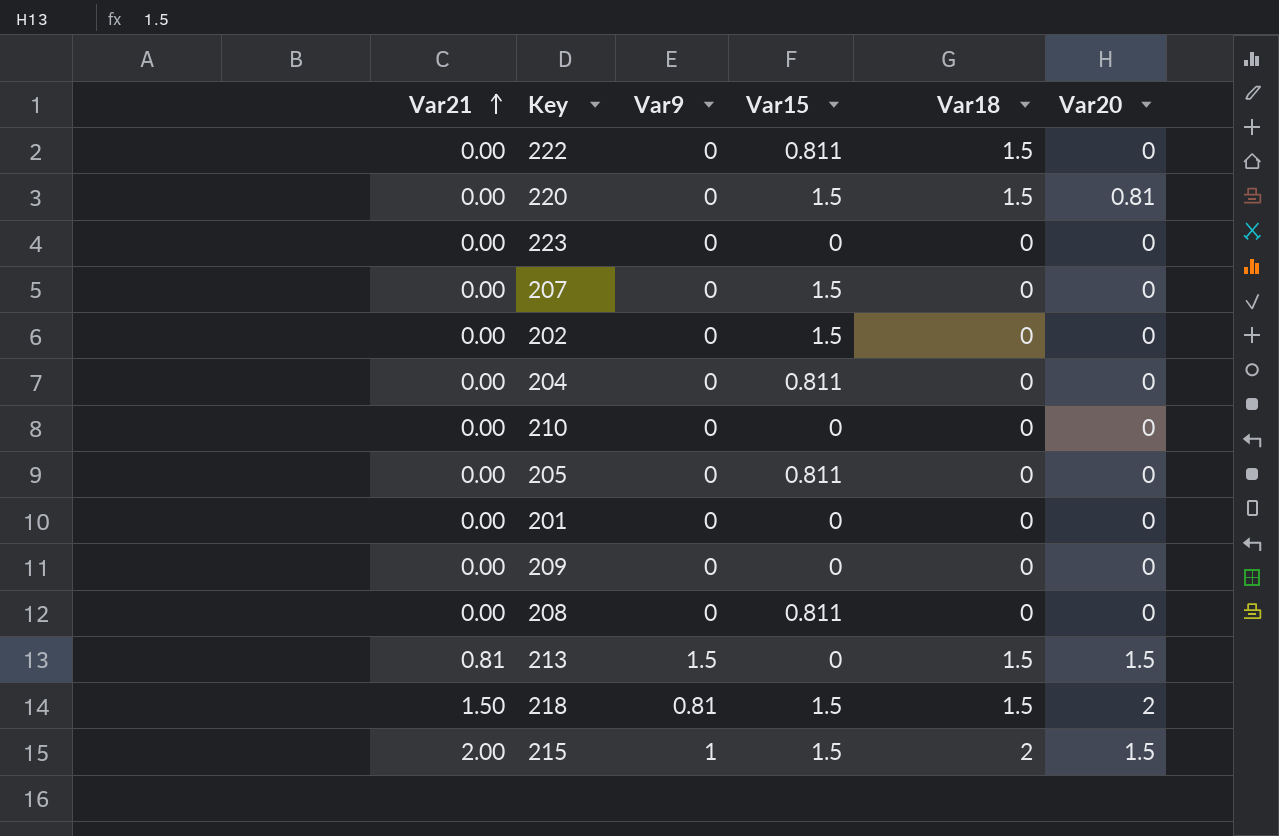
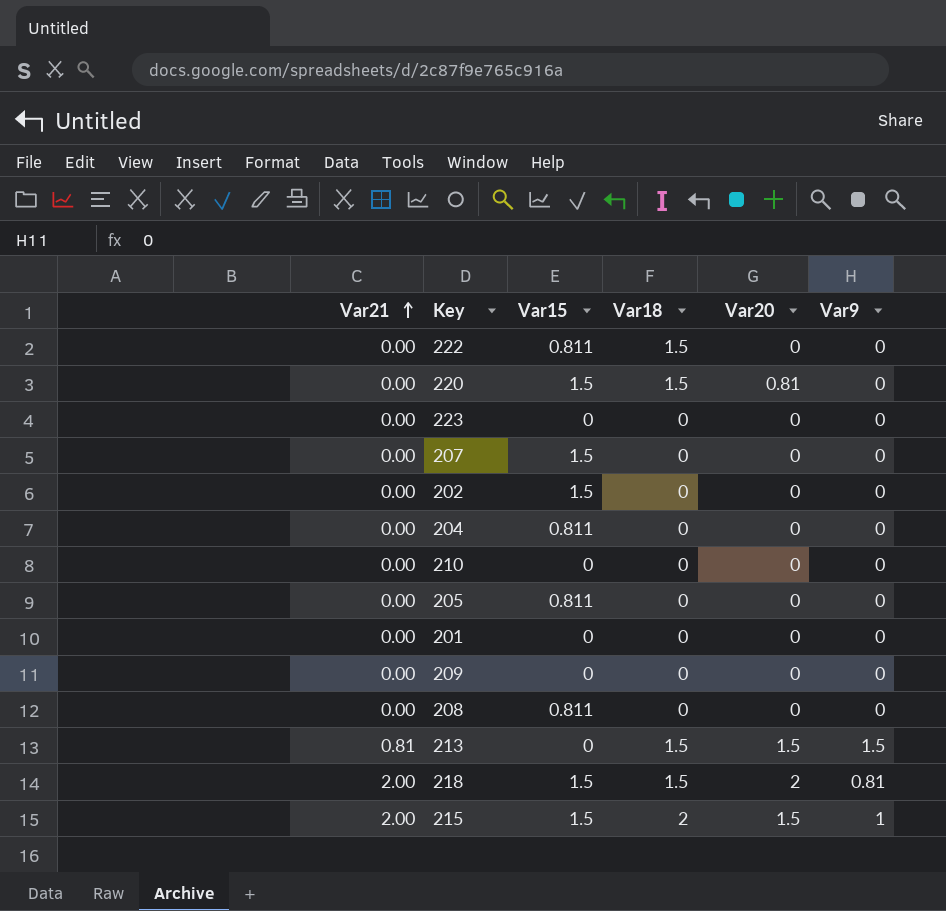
column Var9 | position: 3 -> 6
218 | Var21: 1.50 -> 2.00

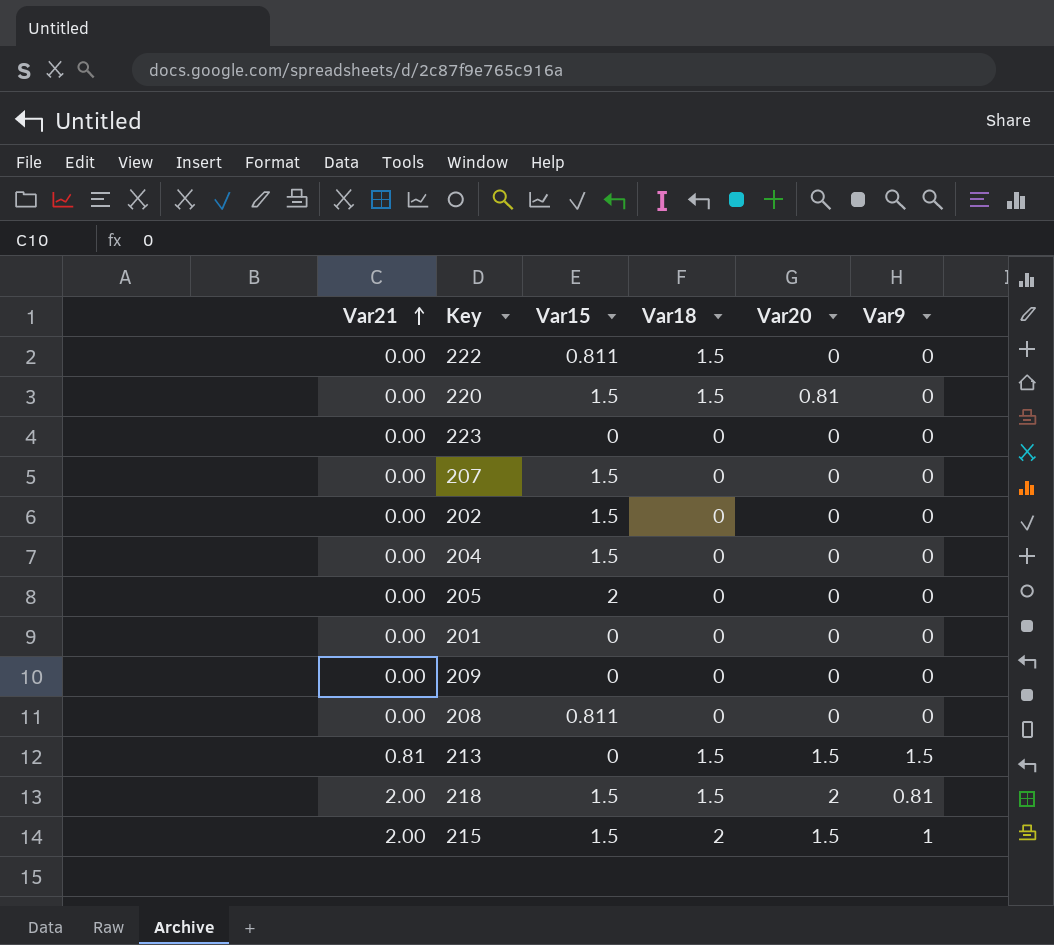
row 210: 0.00 | 0 | 0 | 0 | 0 -> none
204 | Var15: 0.811 -> 1.5
205 | Var15: 0.811 -> 2

